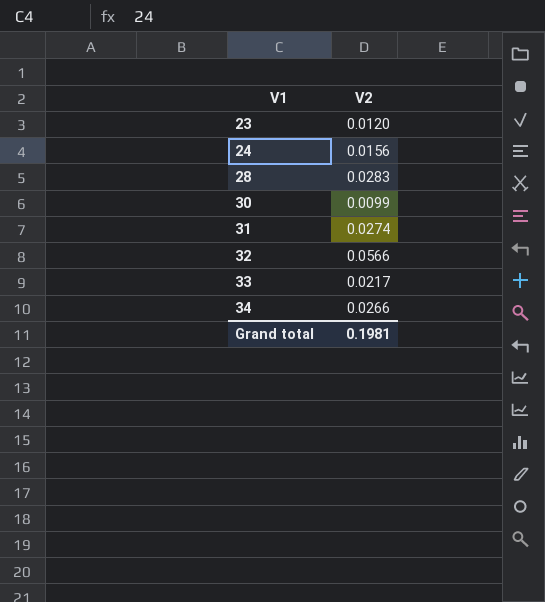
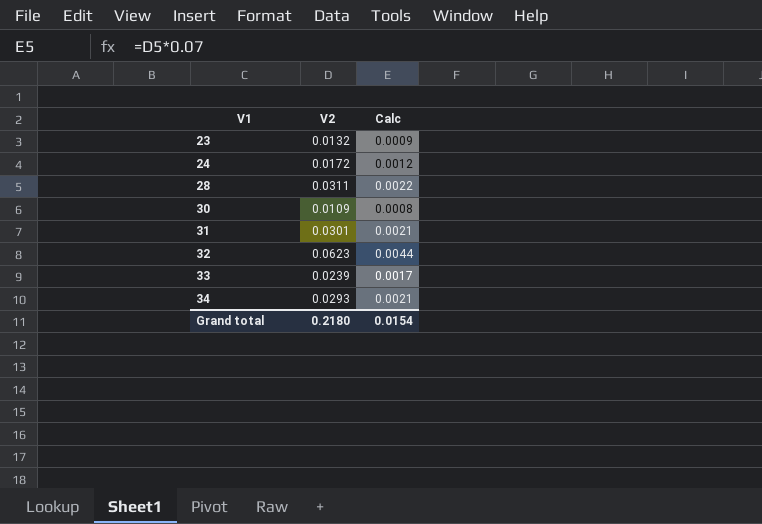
column Calc | formula: none -> [V2] * 0.07
23 | V2: 0.0120 -> 0.0132
24 | V2: 0.0156 -> 0.0172
28 | V2: 0.0283 -> 0.0311
30 | V2: 0.0099 -> 0.0109
31 | V2: 0.0274 -> 0.0301
32 | V2: 0.0566 -> 0.0623
33 | V2: 0.0217 -> 0.0239
34 | V2: 0.0266 -> 0.0293
Grand total | V2: 0.1981 -> 0.2180

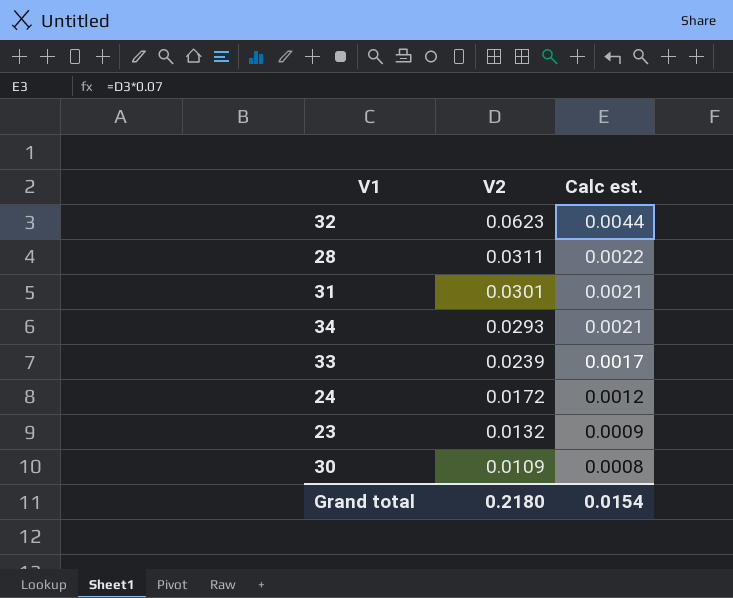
row order: V1 ascending -> V2 descending
column name: Calc -> Calc est.

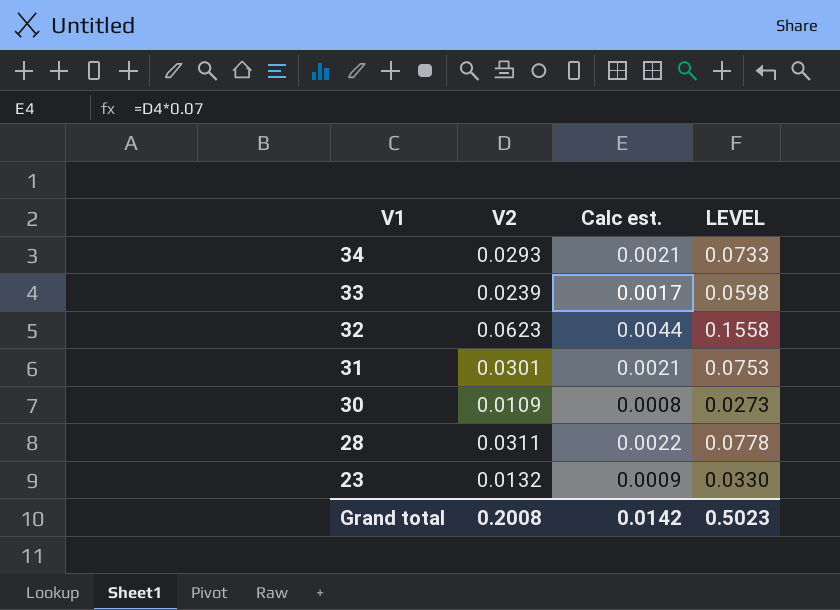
row order: V2 descending -> V1 descending
column LEVEL | formula: none -> [V2] * 2.5
row 24: 0.0172 | 0.0012 -> none
Grand total | V2: 0.2180 -> 0.2008
Grand total | Calc est.: 0.0154 -> 0.0142

